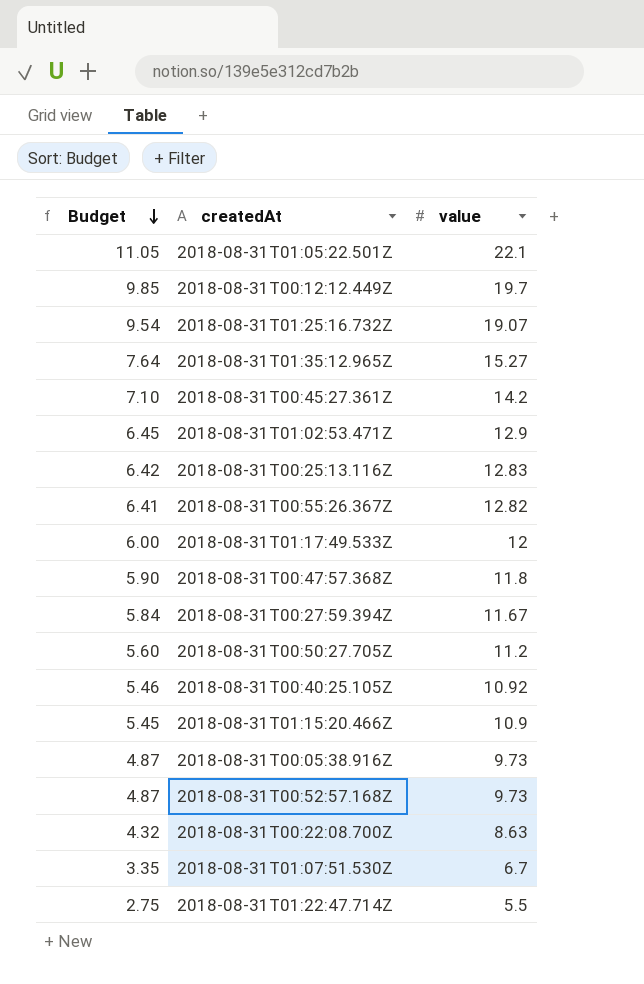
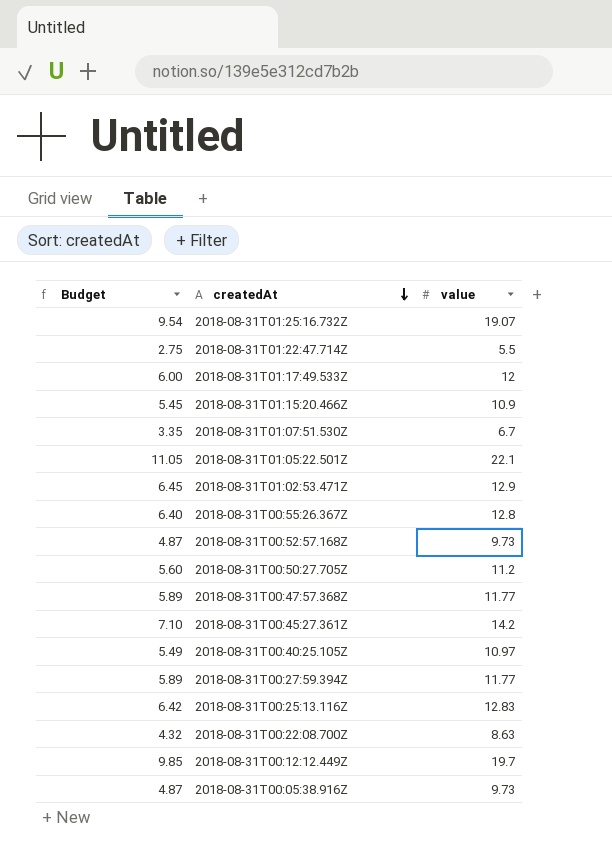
row order: Budget descending -> createdAt descending
row 2018-08-31T01:35:12.965Z: 7.64 | 15.27 -> none
2018-08-31T00:55:26.367Z | Budget: 6.41 -> 6.40
2018-08-31T00:55:26.367Z | value: 12.82 -> 12.8
2018-08-31T00:47:57.368Z | Budget: 5.90 -> 5.89
2018-08-31T00:47:57.368Z | value: 11.8 -> 11.77
2018-08-31T00:40:25.105Z | Budget: 5.46 -> 5.49
2018-08-31T00:40:25.105Z | value: 10.92 -> 10.97
2018-08-31T00:27:59.394Z | Budget: 5.84 -> 5.89
2018-08-31T00:27:59.394Z | value: 11.67 -> 11.77

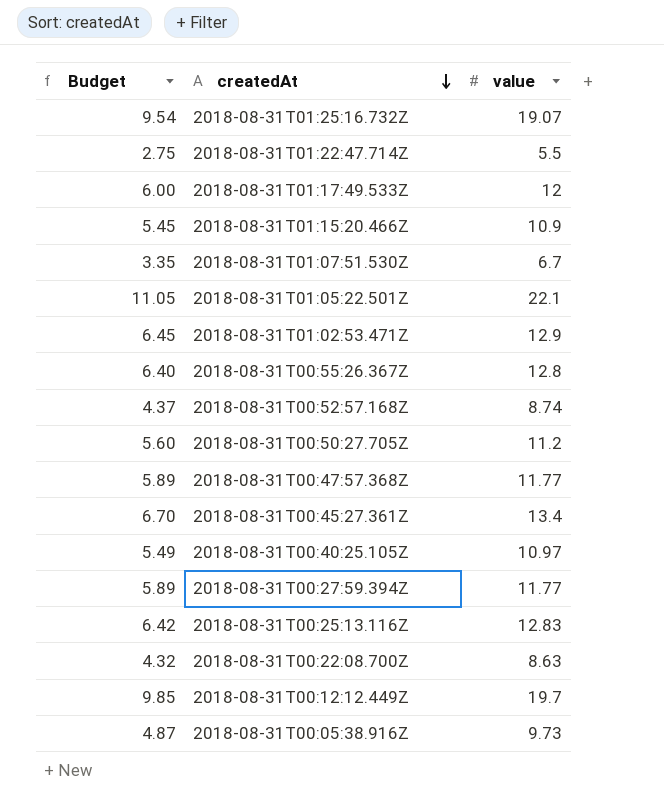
2018-08-31T00:52:57.168Z | Budget: 4.87 -> 4.37
2018-08-31T00:52:57.168Z | value: 9.73 -> 8.74
2018-08-31T00:45:27.361Z | Budget: 7.10 -> 6.70
2018-08-31T00:45:27.361Z | value: 14.2 -> 13.4

